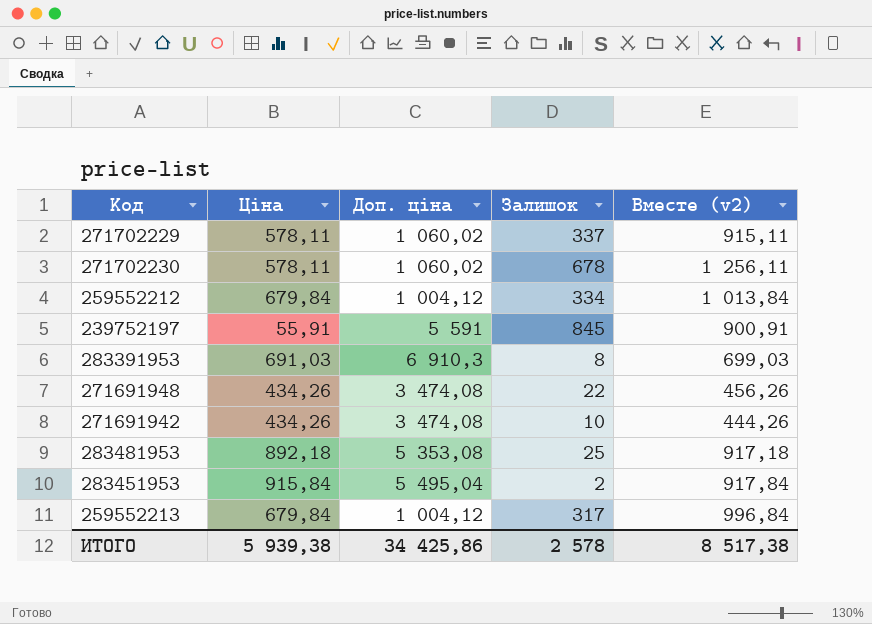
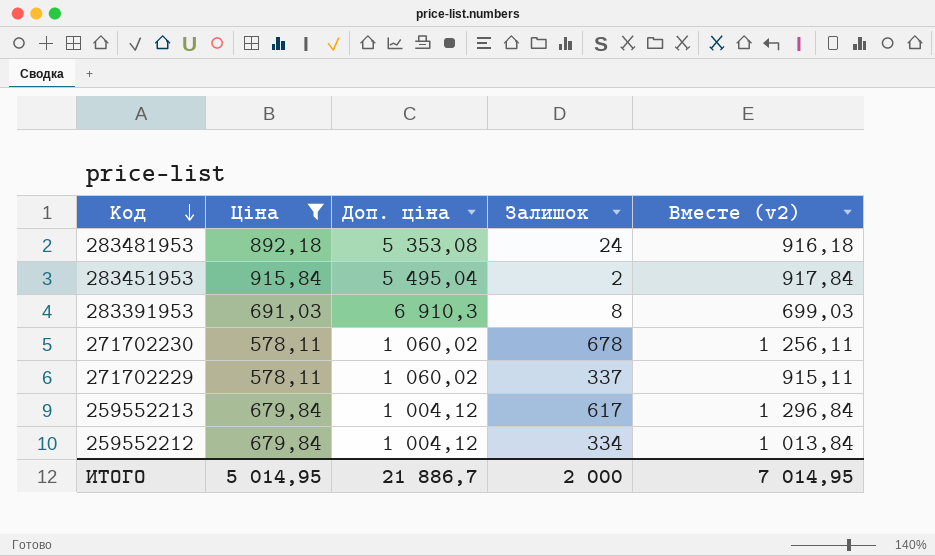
filter: none -> Ціна >= 578,11
row order: none -> Код descending
283481953 | Залишок: 25 -> 24
283481953 | Вместе (v2): 917,18 -> 916,18
259552213 | Залишок: 317 -> 617
259552213 | Вместе (v2): 996,84 -> 1 296,84
ИТОГО | Ціна: 5 939,38 -> 5 014,95
ИТОГО | Доп. ціна: 34 425,86 -> 21 886,7
ИТОГО | Залишок: 2 578 -> 2 000
ИТОГО | Вместе (v2): 8 517,38 -> 7 014,95

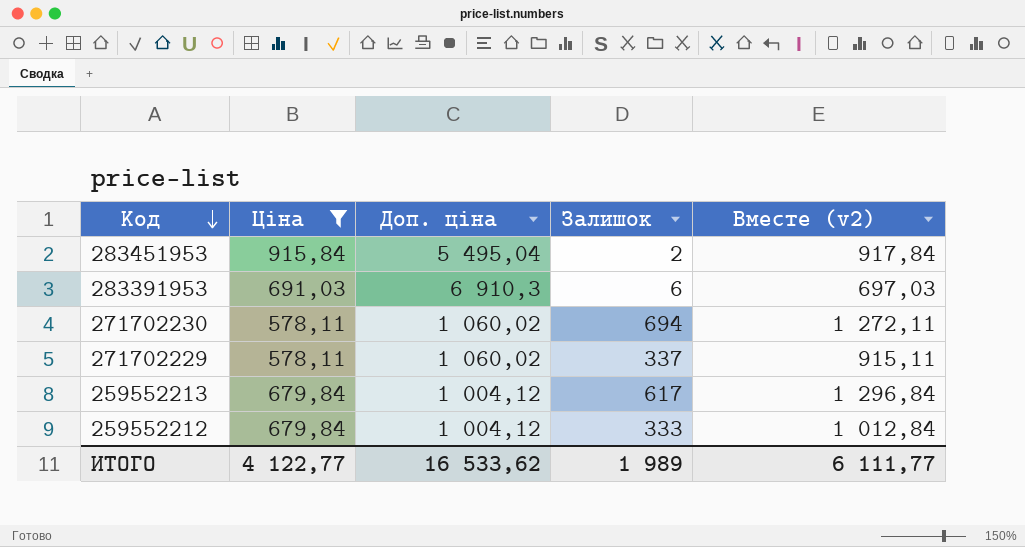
row 283481953: 892,18 | 5 353,08 | 24 | 916,18 -> none
283391953 | Залишок: 8 -> 6
283391953 | Вместе (v2): 699,03 -> 697,03
271702230 | Залишок: 678 -> 694
271702230 | Вместе (v2): 1 256,11 -> 1 272,11
259552212 | Залишок: 334 -> 333
259552212 | Вместе (v2): 1 013,84 -> 1 012,84
ИТОГО | Ціна: 5 014,95 -> 4 122,77
ИТОГО | Доп. ціна: 21 886,7 -> 16 533,62
ИТОГО | Залишок: 2 000 -> 1 989
ИТОГО | Вместе (v2): 7 014,95 -> 6 111,77

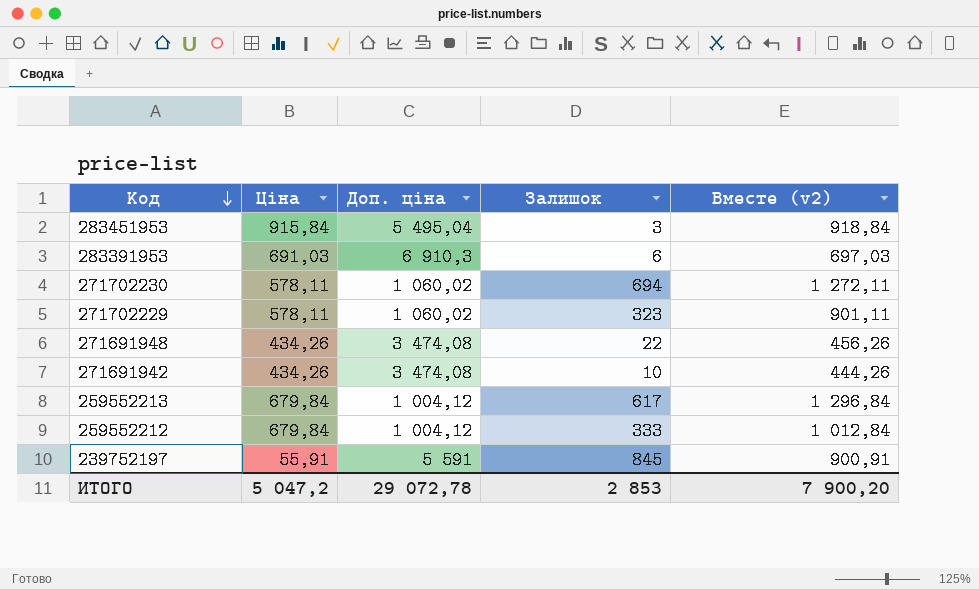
filter: Ціна >= 578,11 -> none
283451953 | Залишок: 2 -> 3
283451953 | Вместе (v2): 917,84 -> 918,84
271702229 | Залишок: 337 -> 323
271702229 | Вместе (v2): 915,11 -> 901,11
ИТОГО | Ціна: 4 122,77 -> 5 047,2
ИТОГО | Доп. ціна: 16 533,62 -> 29 072,78
ИТОГО | Залишок: 1 989 -> 2 853
ИТОГО | Вместе (v2): 6 111,77 -> 7 900,20

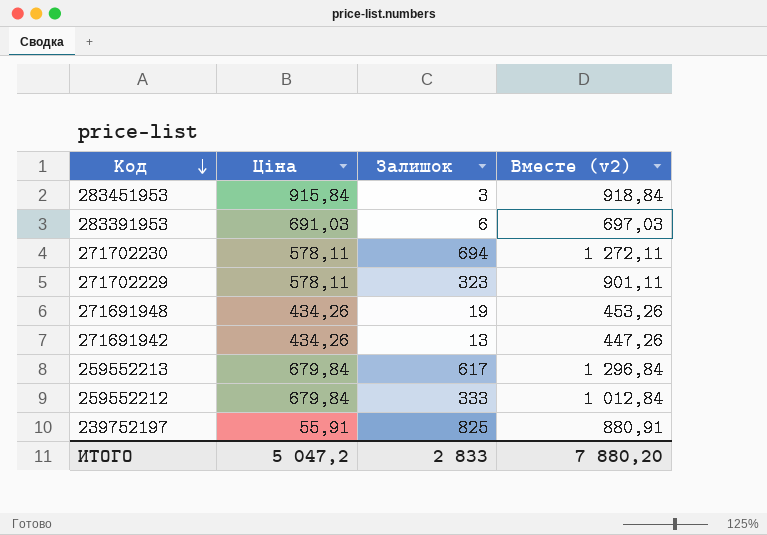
column Доп. ціна | position: 3 -> none
271691948 | Залишок: 22 -> 19
271691948 | Вместе (v2): 456,26 -> 453,26
271691942 | Залишок: 10 -> 13
271691942 | Вместе (v2): 444,26 -> 447,26
239752197 | Залишок: 845 -> 825
239752197 | Вместе (v2): 900,91 -> 880,91
ИТОГО | Залишок: 2 853 -> 2 833
ИТОГО | Вместе (v2): 7 900,20 -> 7 880,20

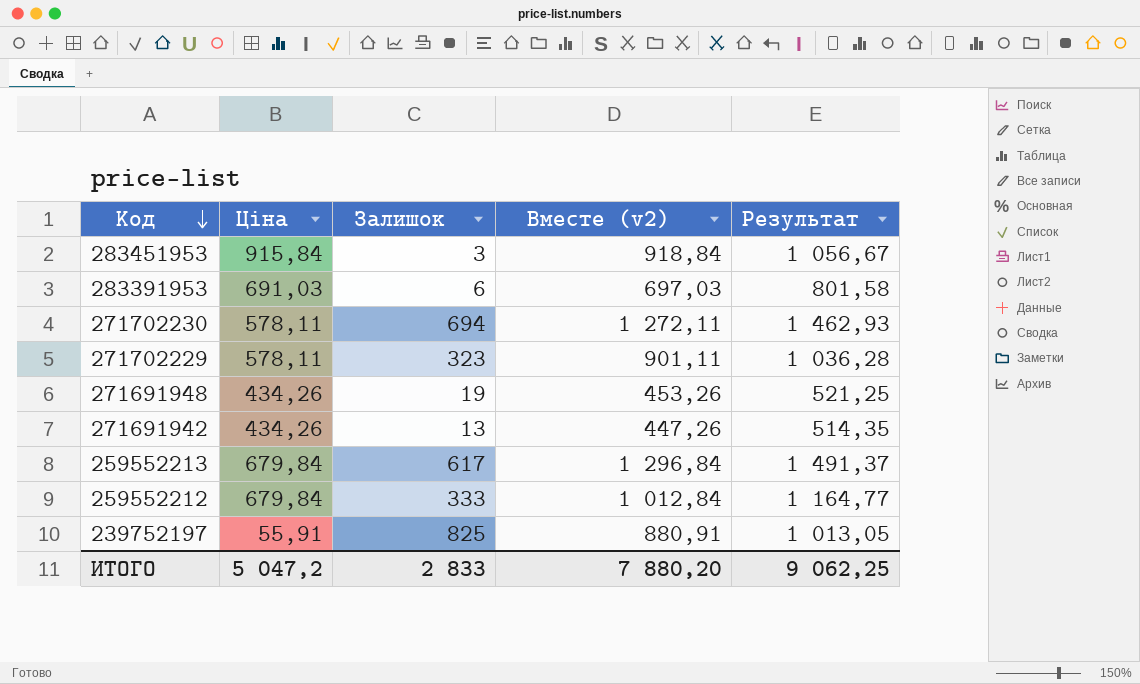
column Результат | formula: none -> [Вместе (v2)] * 1,15

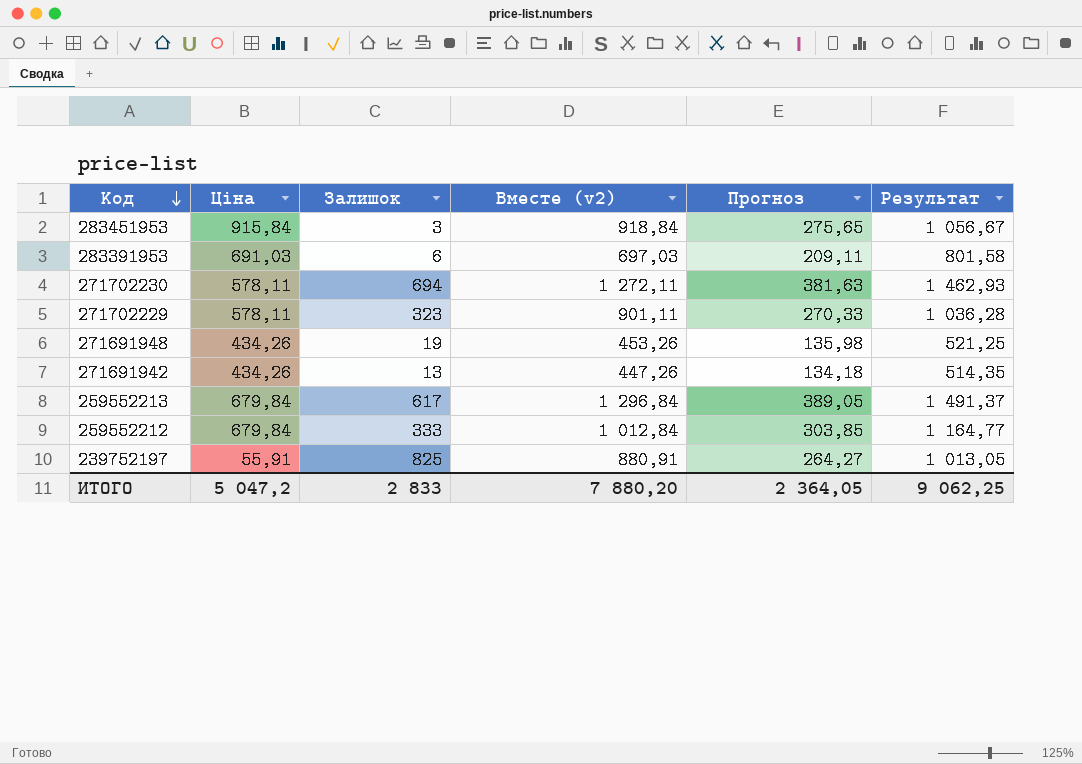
column Прогноз | formula: none -> [Вместе (v2)] * 0,3

